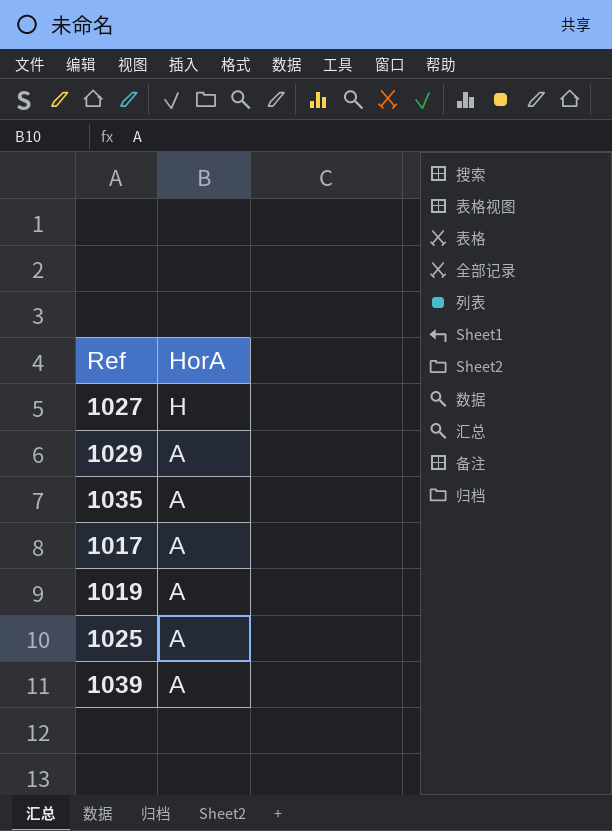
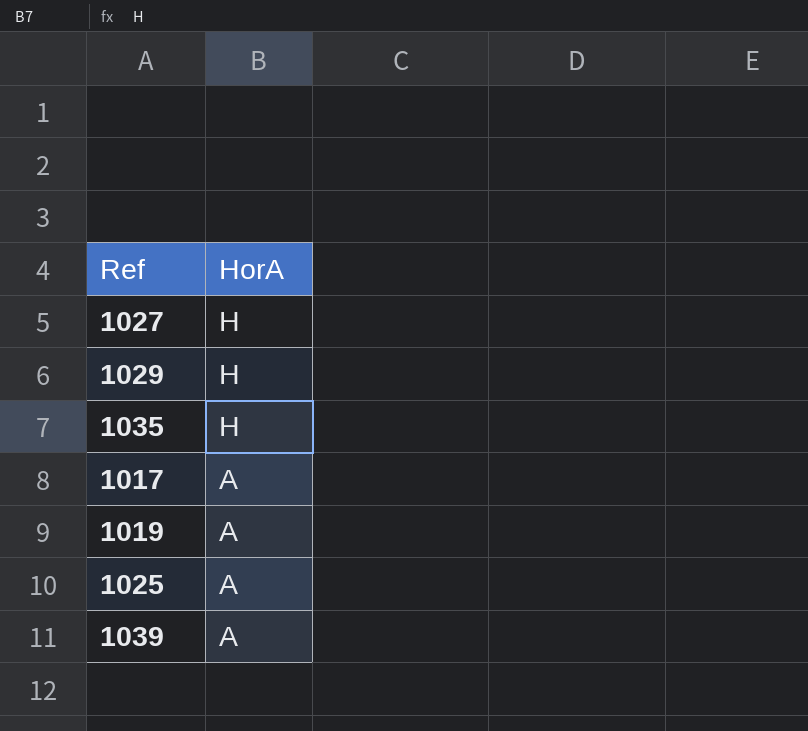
1029 | HorA: A -> H
1035 | HorA: A -> H

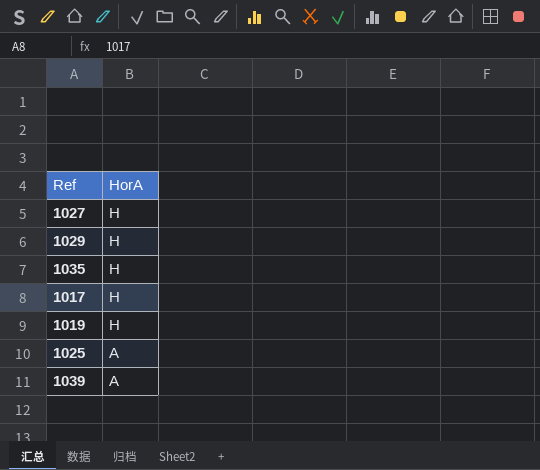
1017 | HorA: A -> H
1019 | HorA: A -> H

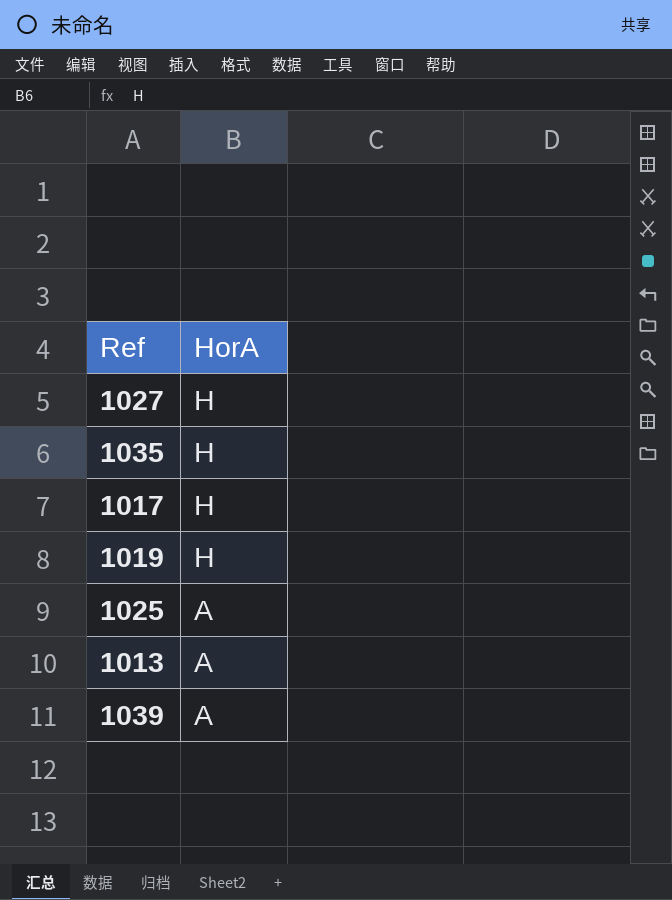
row 1029: H -> none
row 1013: none -> A

